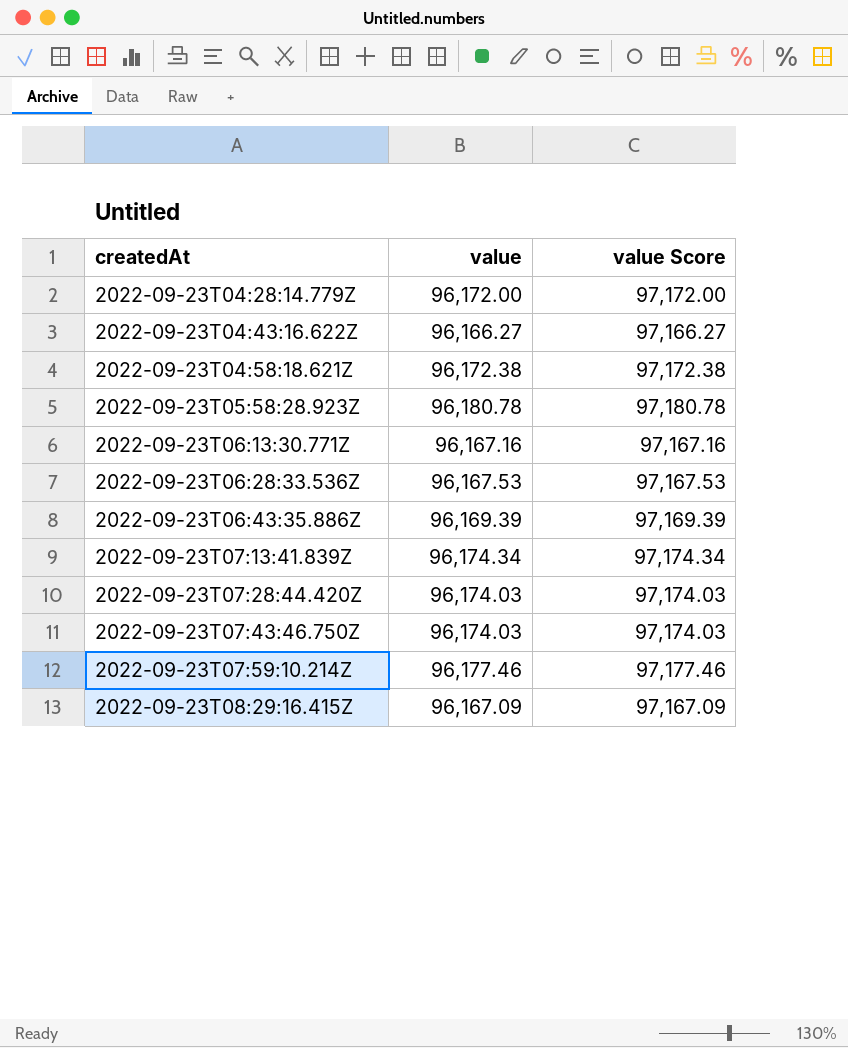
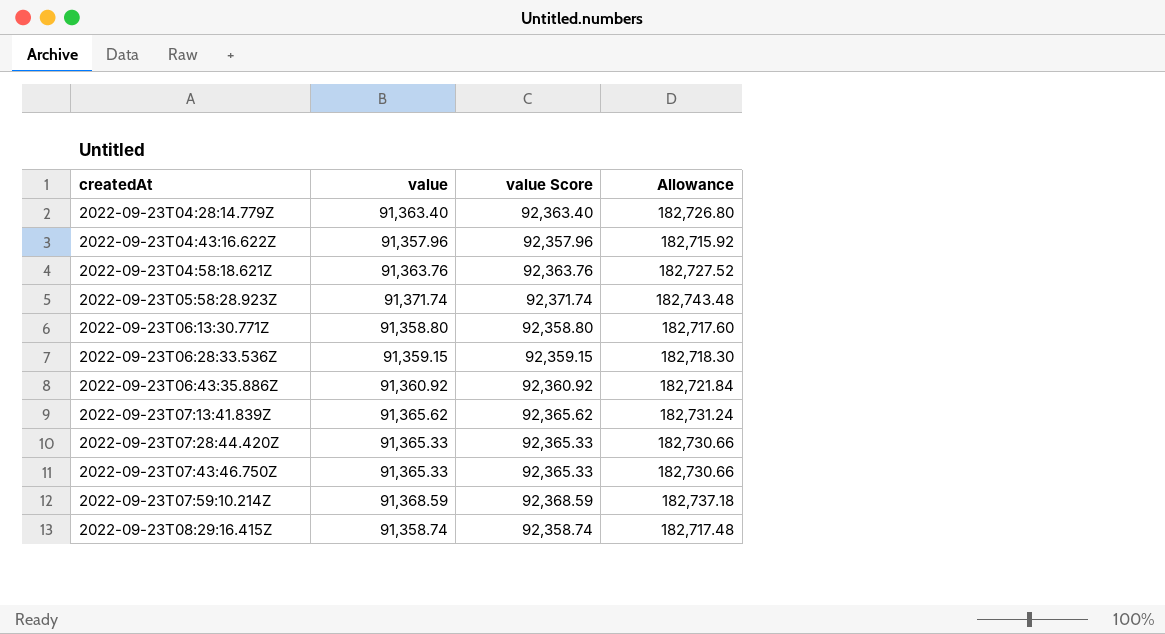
column Allowance | formula: none -> [value] * 2
2022-09-23T04:28:14.779Z | value: 96,172.00 -> 91,363.40
2022-09-23T04:28:14.779Z | value Score: 97,172.00 -> 92,363.40
2022-09-23T04:43:16.622Z | value: 96,166.27 -> 91,357.96
2022-09-23T04:43:16.622Z | value Score: 97,166.27 -> 92,357.96
2022-09-23T04:58:18.621Z | value: 96,172.38 -> 91,363.76
2022-09-23T04:58:18.621Z | value Score: 97,172.38 -> 92,363.76
2022-09-23T05:58:28.923Z | value: 96,180.78 -> 91,371.74
2022-09-23T05:58:28.923Z | value Score: 97,180.78 -> 92,371.74
2022-09-23T06:13:30.771Z | value: 96,167.16 -> 91,358.80
2022-09-23T06:13:30.771Z | value Score: 97,167.16 -> 92,358.80
2022-09-23T06:28:33.536Z | value: 96,167.53 -> 91,359.15
2022-09-23T06:28:33.536Z | value Score: 97,167.53 -> 92,359.15
2022-09-23T06:43:35.886Z | value: 96,169.39 -> 91,360.92
2022-09-23T06:43:35.886Z | value Score: 97,169.39 -> 92,360.92
2022-09-23T07:13:41.839Z | value: 96,174.34 -> 91,365.62
2022-09-23T07:13:41.839Z | value Score: 97,174.34 -> 92,365.62
2022-09-23T07:28:44.420Z | value: 96,174.03 -> 91,365.33
2022-09-23T07:28:44.420Z | value Score: 97,174.03 -> 92,365.33
2022-09-23T07:43:46.750Z | value: 96,174.03 -> 91,365.33
2022-09-23T07:43:46.750Z | value Score: 97,174.03 -> 92,365.33
2022-09-23T07:59:10.214Z | value: 96,177.46 -> 91,368.59
2022-09-23T07:59:10.214Z | value Score: 97,177.46 -> 92,368.59
2022-09-23T08:29:16.415Z | value: 96,167.09 -> 91,358.74
2022-09-23T08:29:16.415Z | value Score: 97,167.09 -> 92,358.74

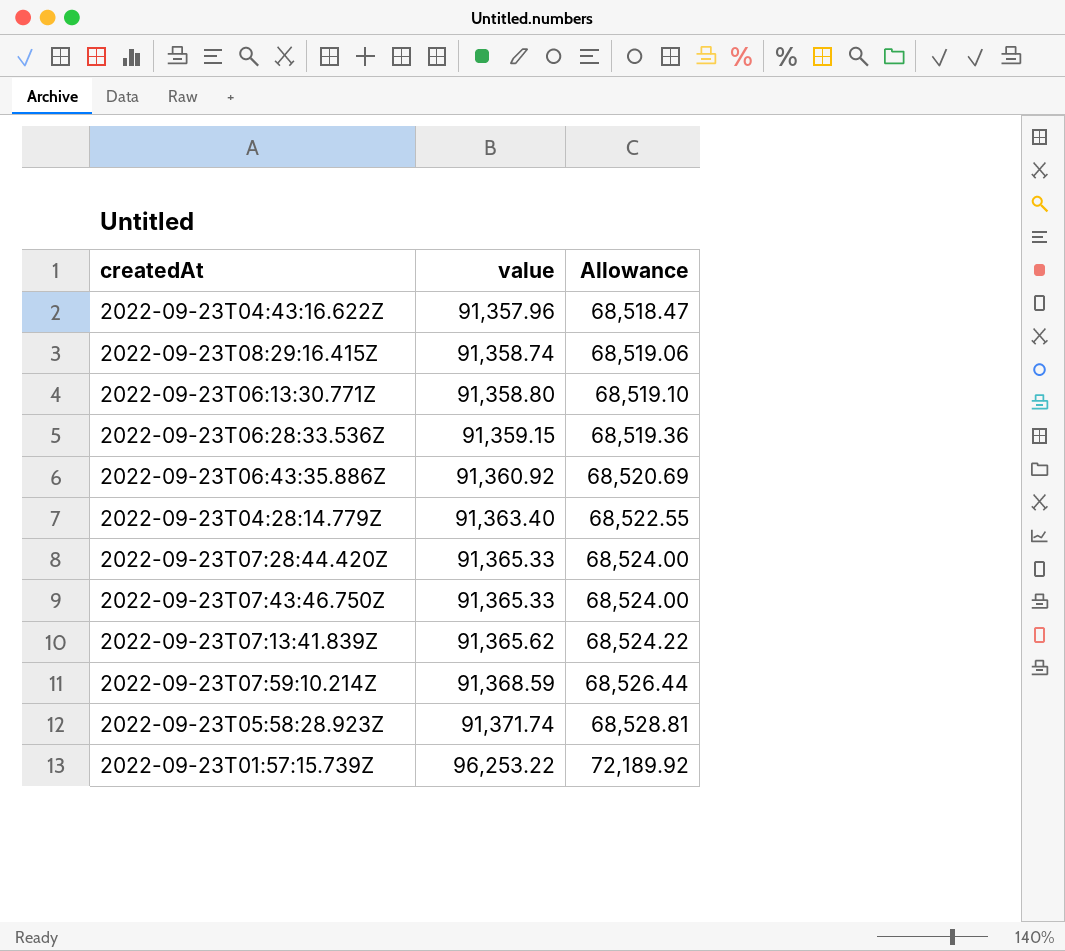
row order: createdAt ascending -> value ascending
column value Score | formula: [value] + 1000 -> none
column Allowance | formula: [value] * 2 -> [value] * 0.75
row 2022-09-23T04:58:18.621Z: 91,363.76 | 92,363.76 | 182,727.52 -> none
row 2022-09-23T01:57:15.739Z: none -> 96,253.22 | 72,189.92

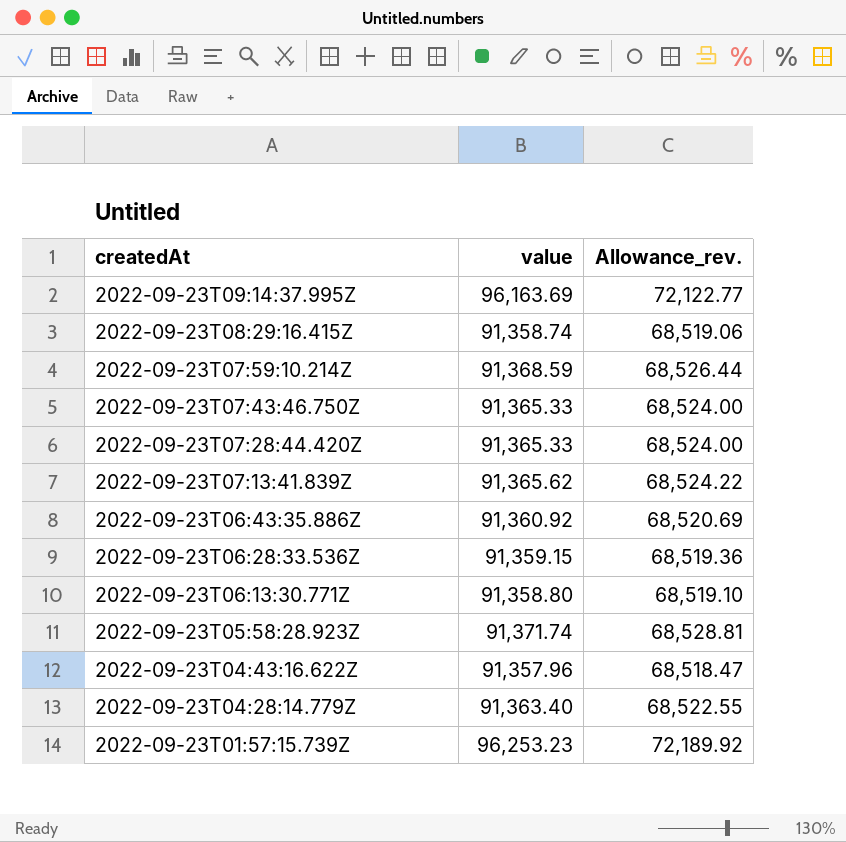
row order: value ascending -> createdAt descending
column name: Allowance -> Allowance_rev.
row 2022-09-23T09:14:37.995Z: none -> 96,163.69 | 72,122.77
2022-09-23T01:57:15.739Z | value: 96,253.22 -> 96,253.23

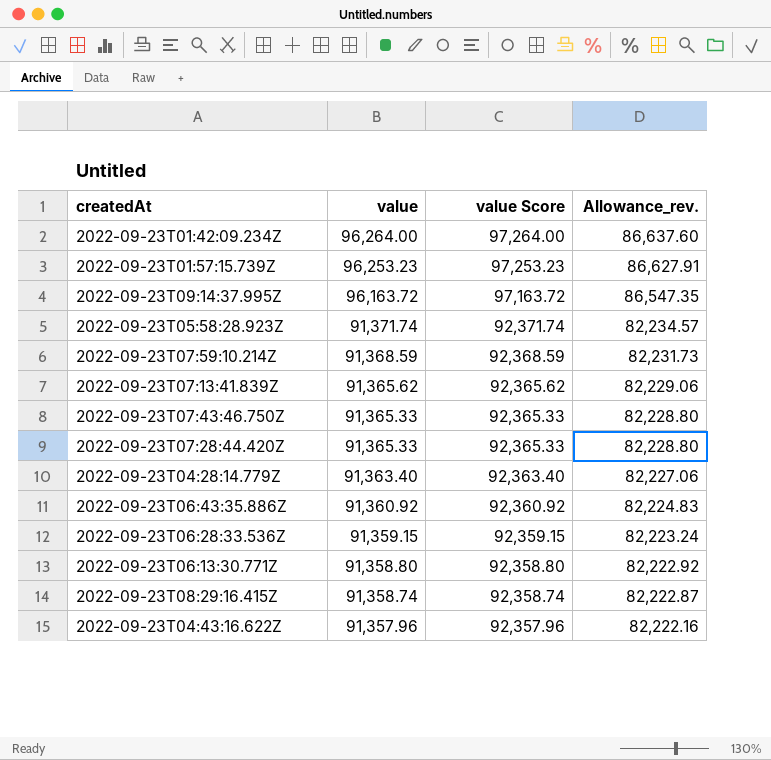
row order: createdAt descending -> value descending
column value Score | formula: none -> [value] + 1000
column Allowance_rev. | formula: [value] * 0.75 -> [value] * 0.9
row 2022-09-23T01:42:09.234Z: none -> 96,264.00 | 97,264.00 | 86,637.60
2022-09-23T09:14:37.995Z | value: 96,163.69 -> 96,163.72

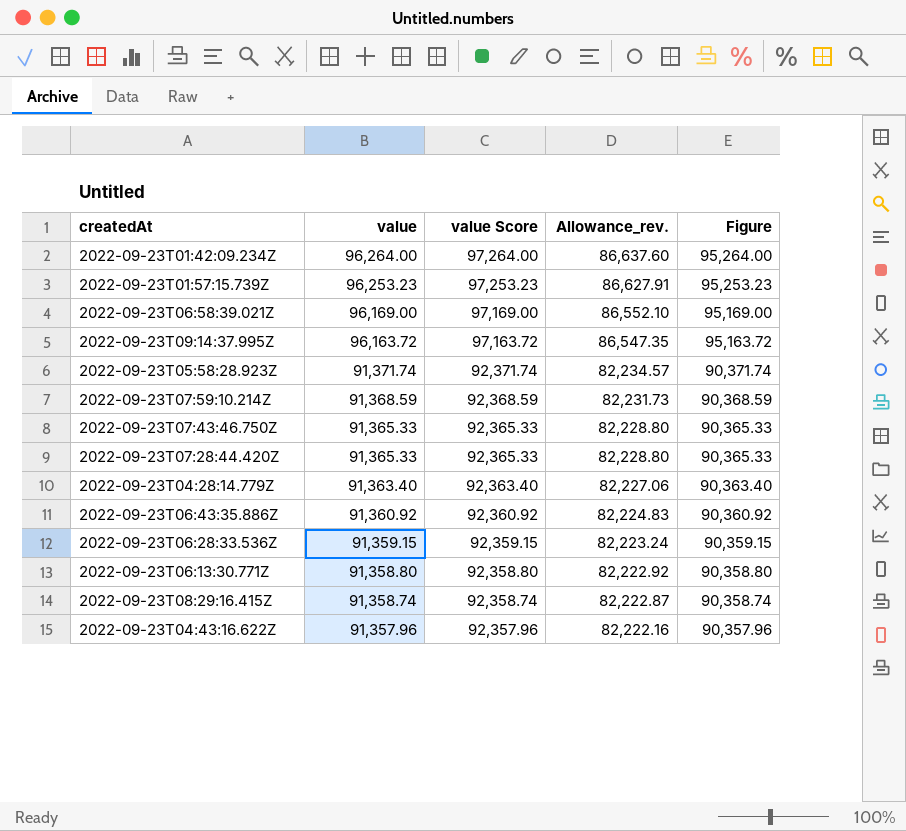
column Figure | formula: none -> [value] - 1000
row 2022-09-23T07:13:41.839Z: 91,365.62 | 92,365.62 | 82,229.06 -> none
row 2022-09-23T06:58:39.021Z: none -> 96,169.00 | 97,169.00 | 86,552.10 | 95,169.00

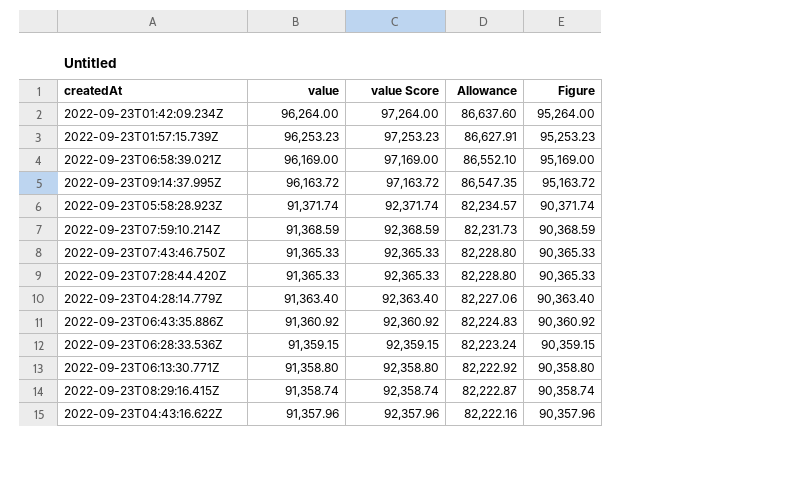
column name: Allowance_rev. -> Allowance

